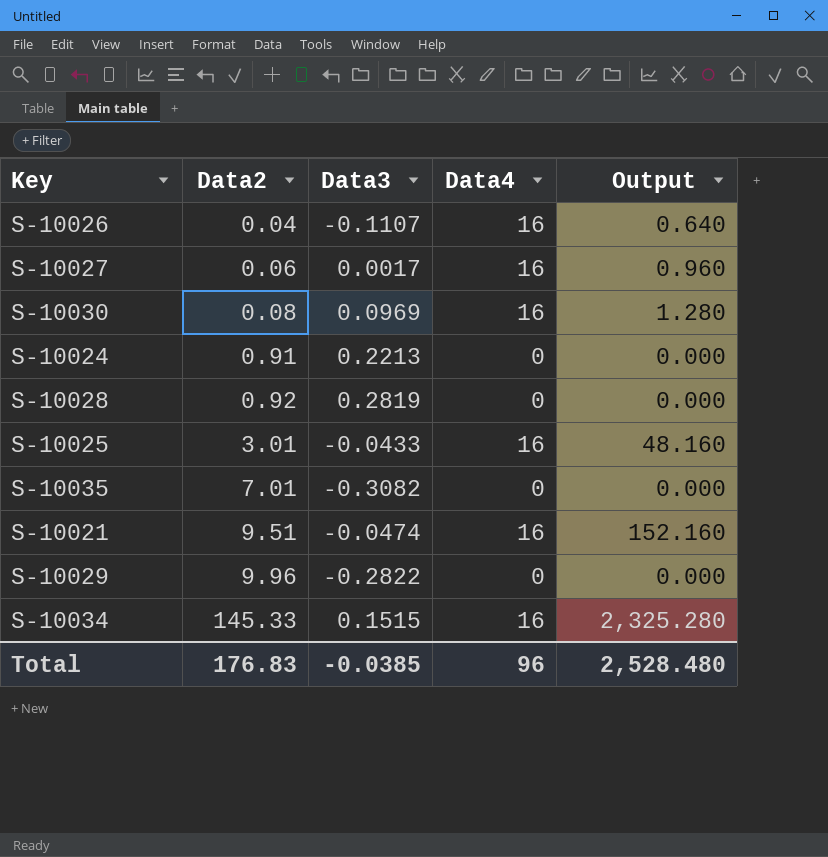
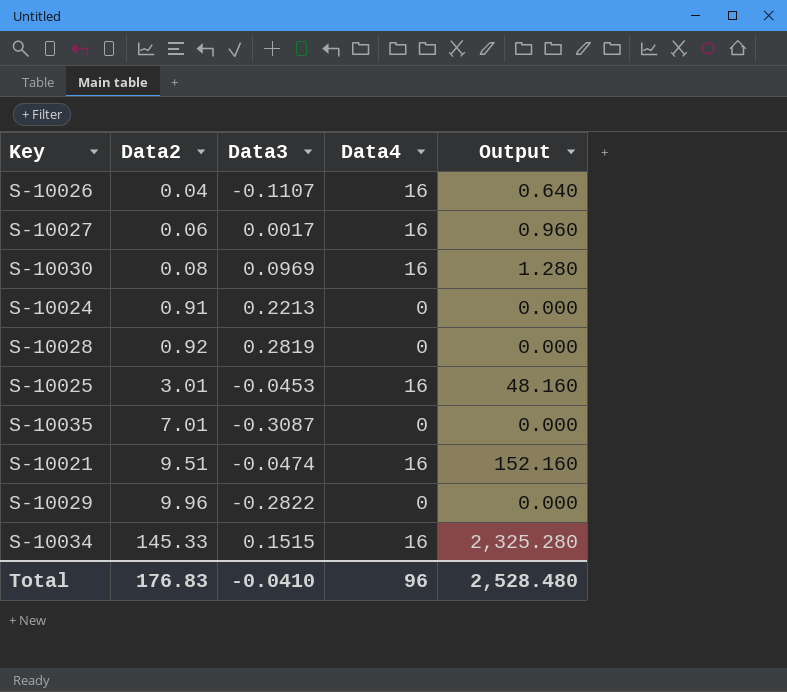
S-10025 | Data3: -0.0433 -> -0.0453
S-10035 | Data3: -0.3082 -> -0.3087
Total | Data3: -0.0385 -> -0.0410

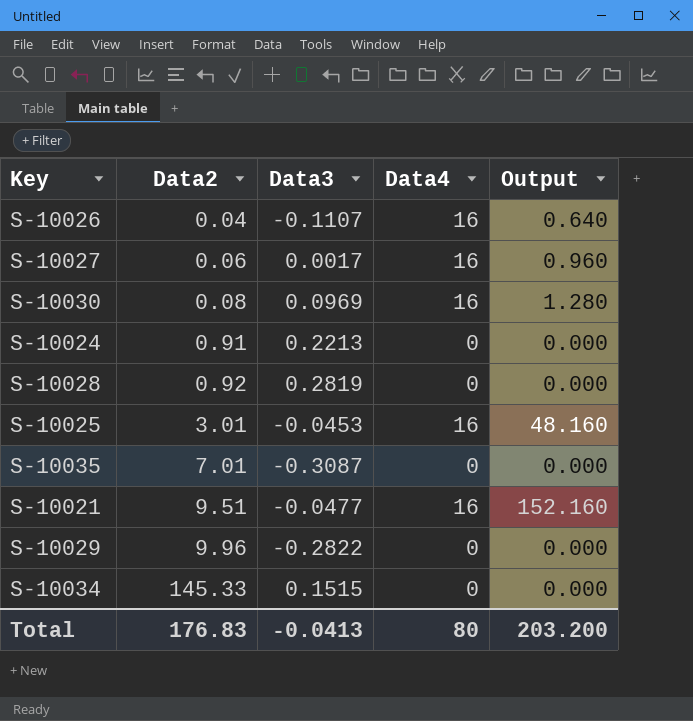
S-10021 | Data3: -0.0474 -> -0.0477
S-10034 | Data4: 16 -> 0
S-10034 | Output: 2,325.280 -> 0.000
Total | Data3: -0.0410 -> -0.0413
Total | Data4: 96 -> 80
Total | Output: 2,528.480 -> 203.200

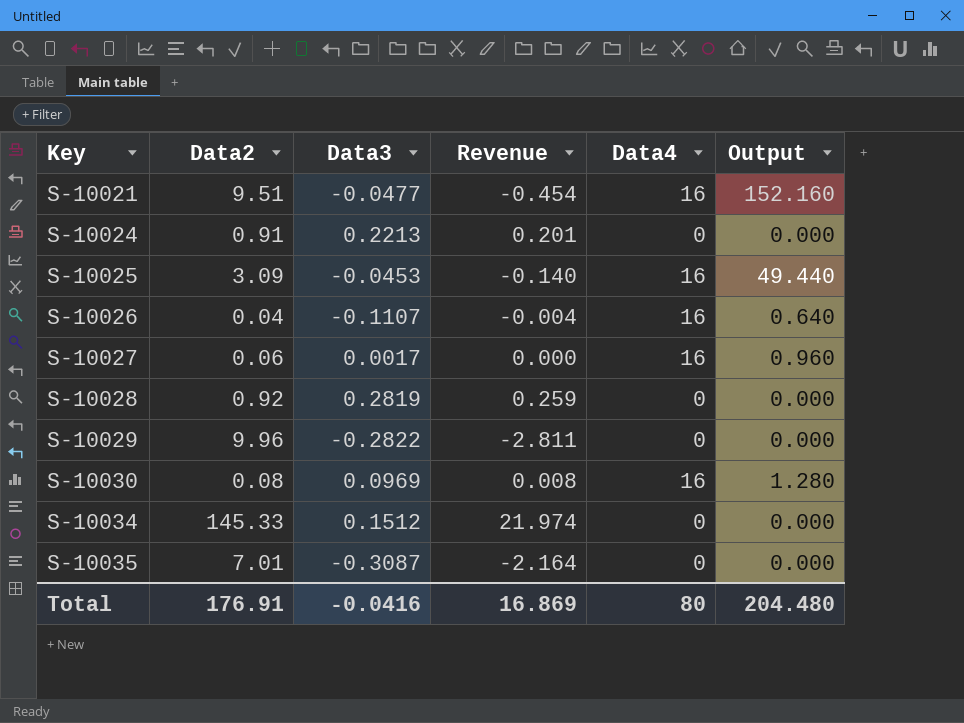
row order: Data2 ascending -> Key ascending
column Revenue | formula: none -> [Data2] * [Data3]
S-10025 | Data2: 3.01 -> 3.09
S-10025 | Output: 48.160 -> 49.440
S-10034 | Data3: 0.1515 -> 0.1512
Total | Data2: 176.83 -> 176.91
Total | Data3: -0.0413 -> -0.0416
Total | Output: 203.200 -> 204.480

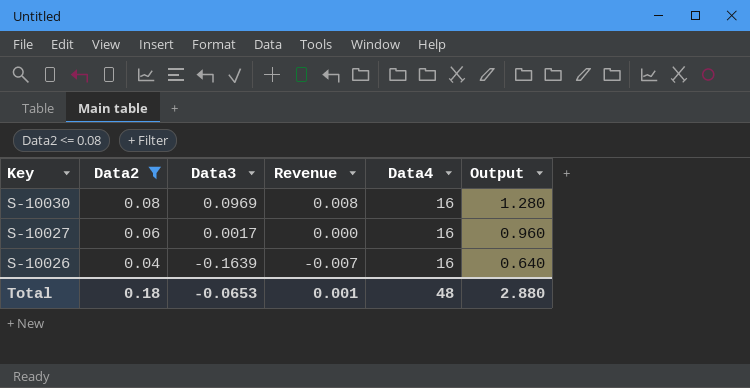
filter: none -> Data2 <= 0.08
row order: Key ascending -> Key descending
S-10026 | Data3: -0.1107 -> -0.1639
S-10026 | Revenue: -0.004 -> -0.007
Total | Data2: 176.91 -> 0.18
Total | Data3: -0.0416 -> -0.0653
Total | Revenue: 16.869 -> 0.001
Total | Data4: 80 -> 48
Total | Output: 204.480 -> 2.880

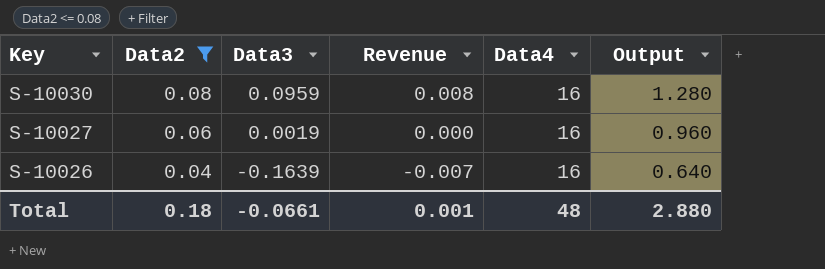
S-10030 | Data3: 0.0969 -> 0.0959
S-10027 | Data3: 0.0017 -> 0.0019
Total | Data3: -0.0653 -> -0.0661

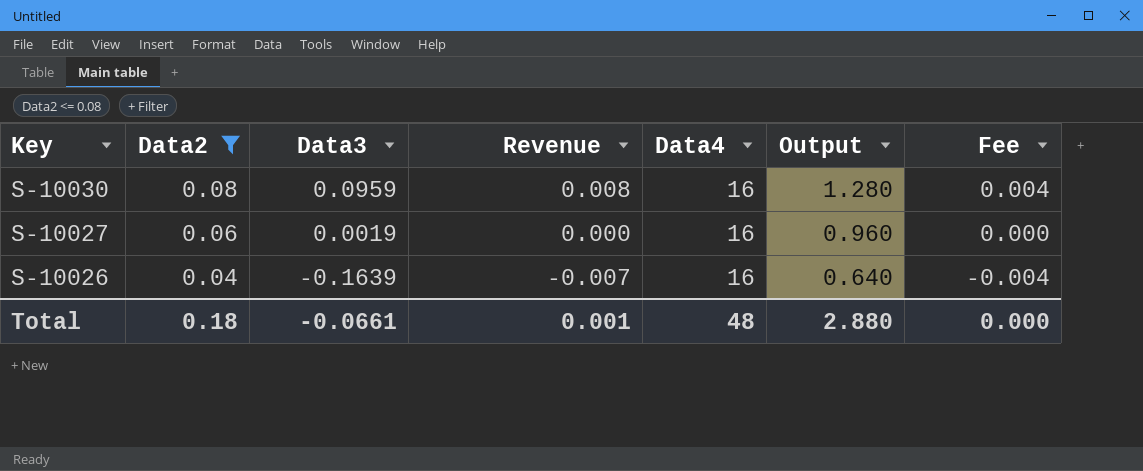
column Fee | formula: none -> [Revenue] * 0.5

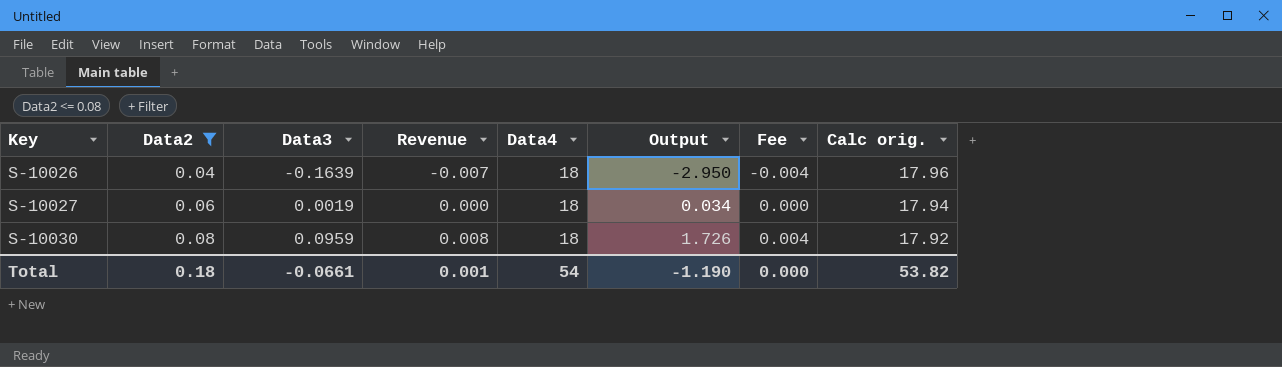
row order: Key descending -> Key ascending
column Output | formula: [Data2] * [Data4] -> [Data3] * [Data4]
column Calc orig. | formula: none -> [Data4] - [Data2]
S-10026 | Data4: 16 -> 18
S-10027 | Data4: 16 -> 18
S-10030 | Data4: 16 -> 18
Total | Data4: 48 -> 54
Total | Output: 2.880 -> -1.190

